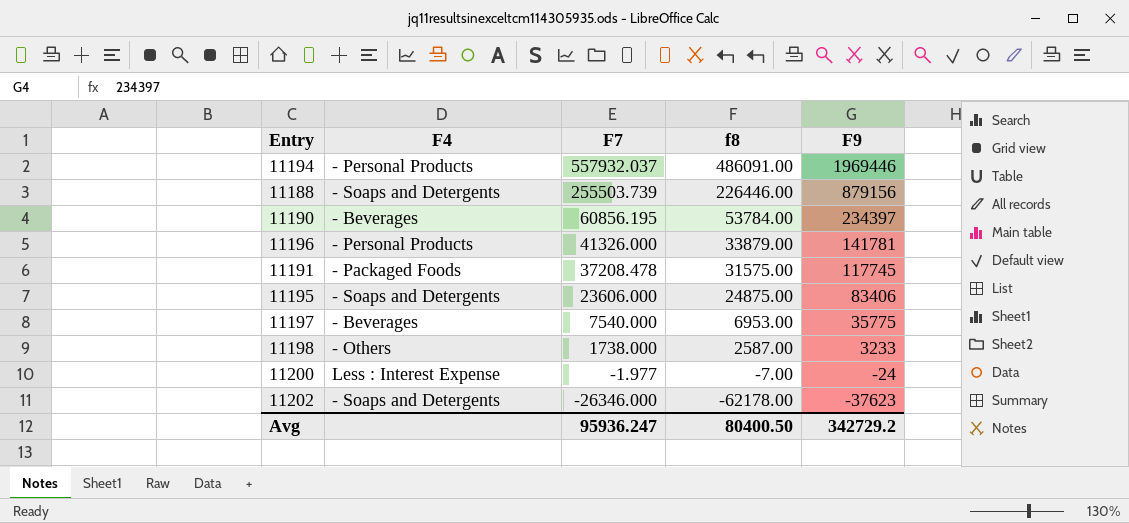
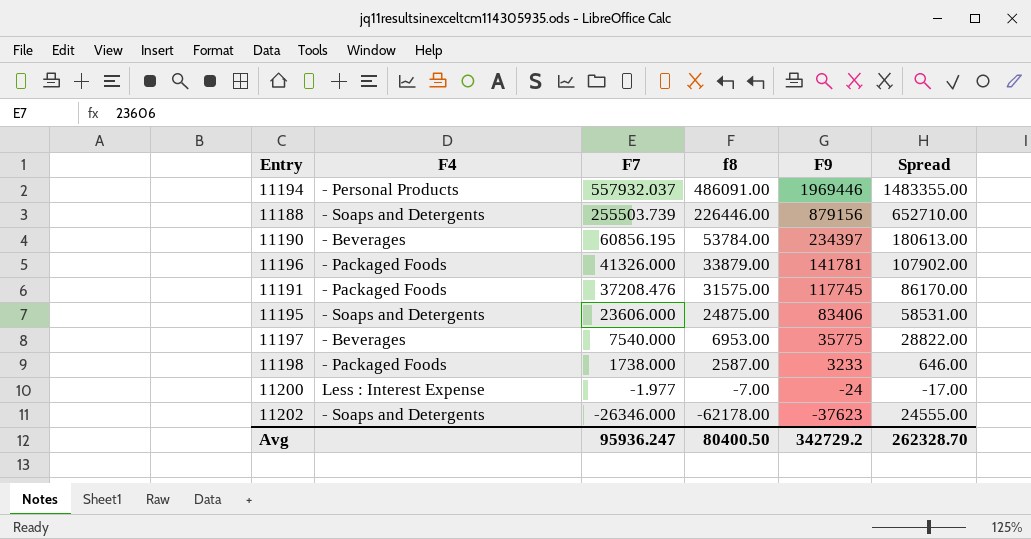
column Spread | formula: none -> [F9] - [f8]
11196 | F4: - Personal Products -> - Packaged Foods
11191 | F7: 37208.478 -> 37208.476
11198 | F4: - Others -> - Packaged Foods

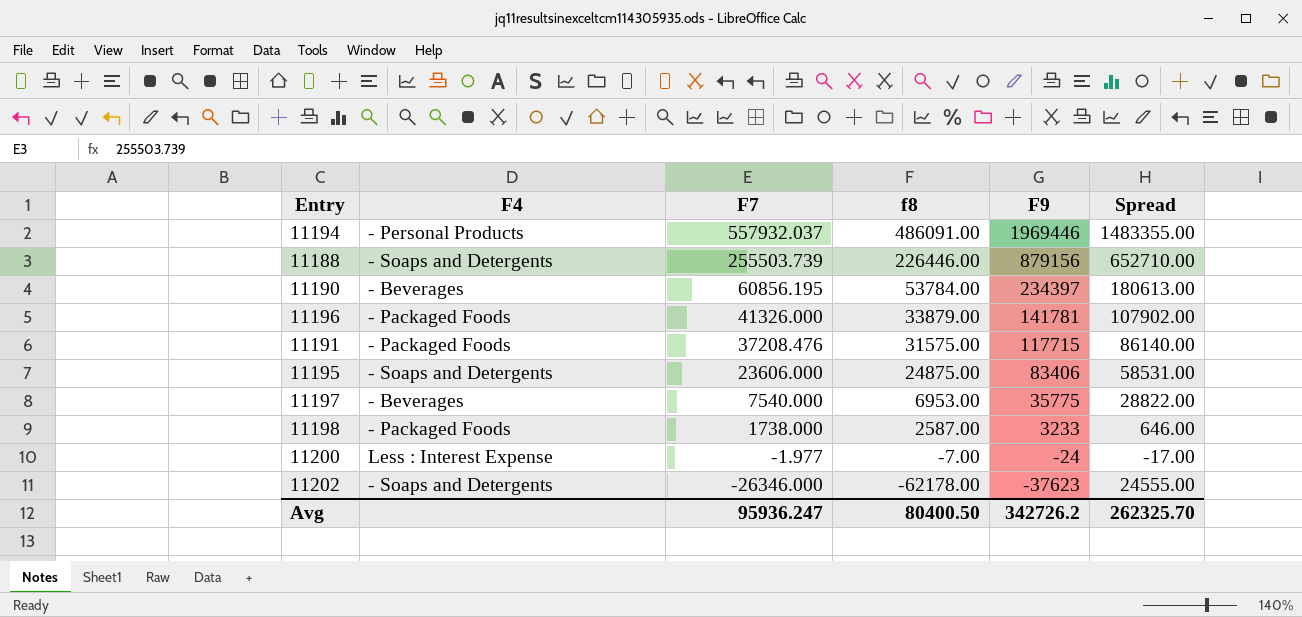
11191 | F9: 117745 -> 117715
11191 | Spread: 86170.00 -> 86140.00
Avg | F9: 342729.2 -> 342726.2
Avg | Spread: 262328.70 -> 262325.70

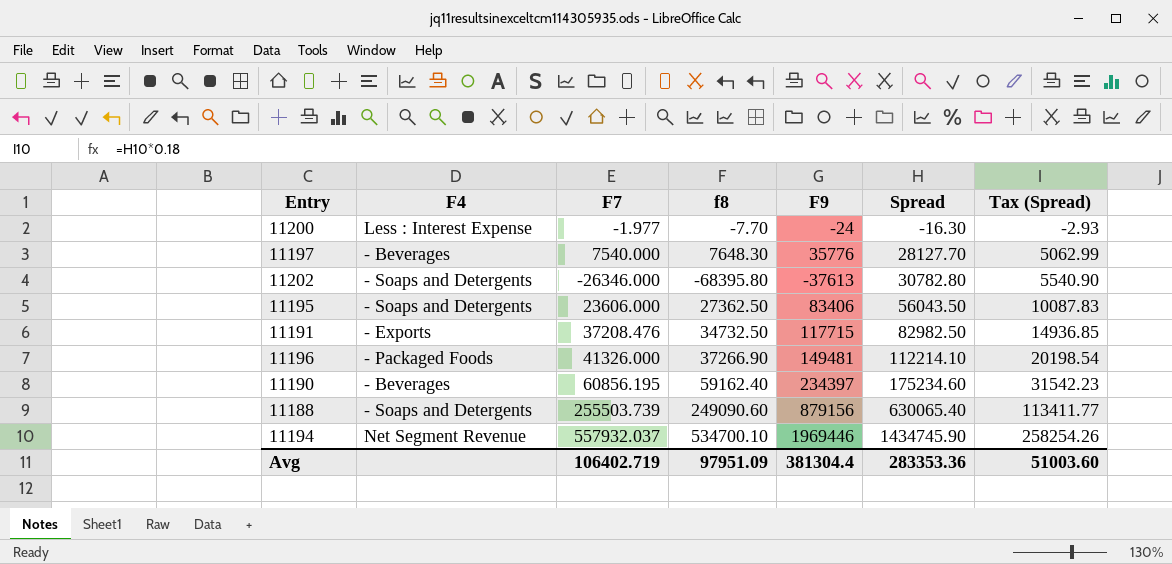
row order: F7 descending -> Spread ascending
column Tax (Spread) | formula: none -> [Spread] * 0.18
row 11198: - Packaged Foods | 1738.000 | 2587.00 | 3233 | 646.00 -> none
11200 | f8: -7.00 -> -7.70
11200 | Spread: -17.00 -> -16.30
11197 | f8: 6953.00 -> 7648.30
11197 | F9: 35775 -> 35776
11197 | Spread: 28822.00 -> 28127.70
11202 | f8: -62178.00 -> -68395.80
11202 | F9: -37623 -> -37613
11202 | Spread: 24555.00 -> 30782.80
11195 | f8: 24875.00 -> 27362.50
11195 | Spread: 58531.00 -> 56043.50
11191 | F4: - Packaged Foods -> - Exports
11191 | f8: 31575.00 -> 34732.50
11191 | Spread: 86140.00 -> 82982.50
11196 | f8: 33879.00 -> 37266.90
11196 | F9: 141781 -> 149481
11196 | Spread: 107902.00 -> 112214.10
11190 | f8: 53784.00 -> 59162.40
11190 | Spread: 180613.00 -> 175234.60
11188 | f8: 226446.00 -> 249090.60
11188 | Spread: 652710.00 -> 630065.40
11194 | F4: - Personal Products -> Net Segment Revenue
11194 | f8: 486091.00 -> 534700.10
11194 | Spread: 1483355.00 -> 1434745.90
Avg | F7: 95936.247 -> 106402.719
Avg | f8: 80400.50 -> 97951.09
Avg | F9: 342726.2 -> 381304.4
Avg | Spread: 262325.70 -> 283353.36

